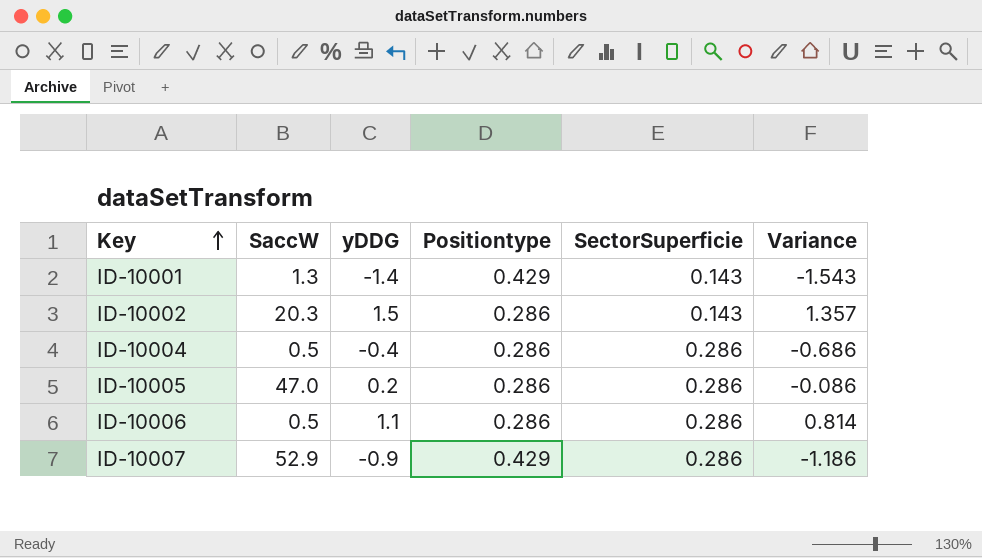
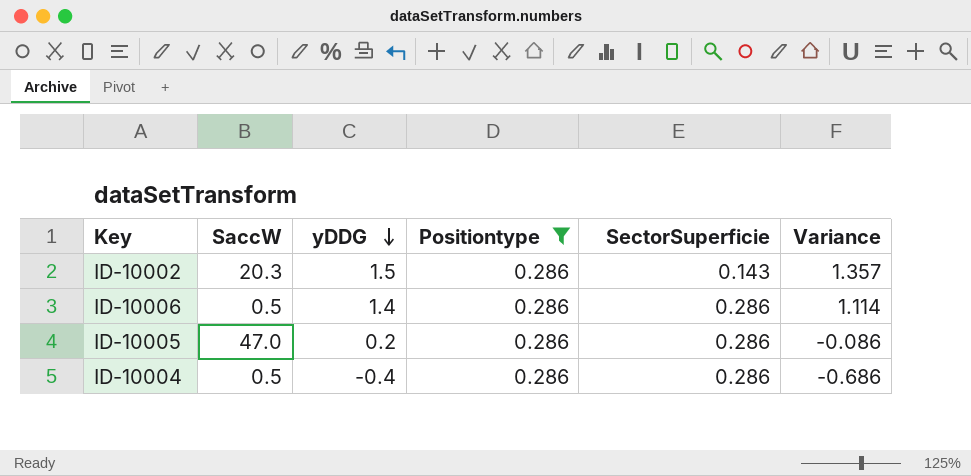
filter: none -> Positiontype = 0.286
row order: Key ascending -> yDDG descending
ID-10006 | yDDG: 1.1 -> 1.4
ID-10006 | Variance: 0.814 -> 1.114

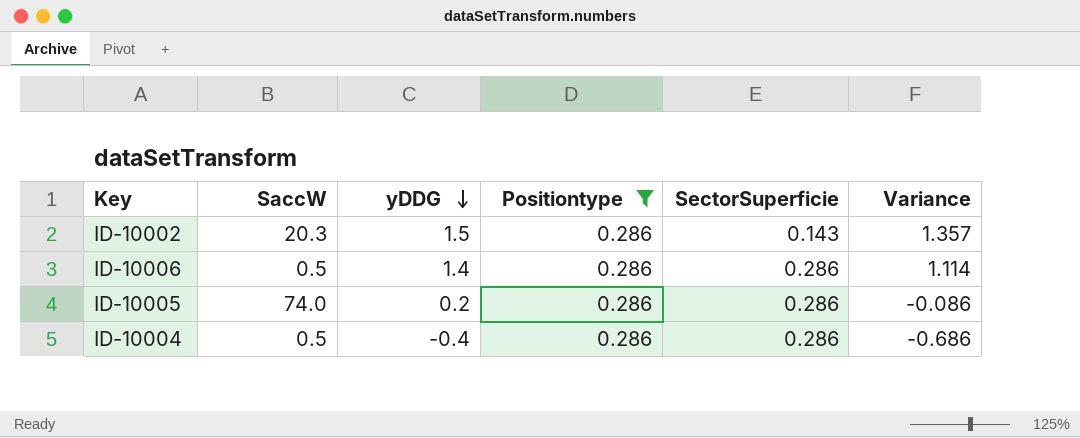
ID-10005 | SaccW: 47.0 -> 74.0

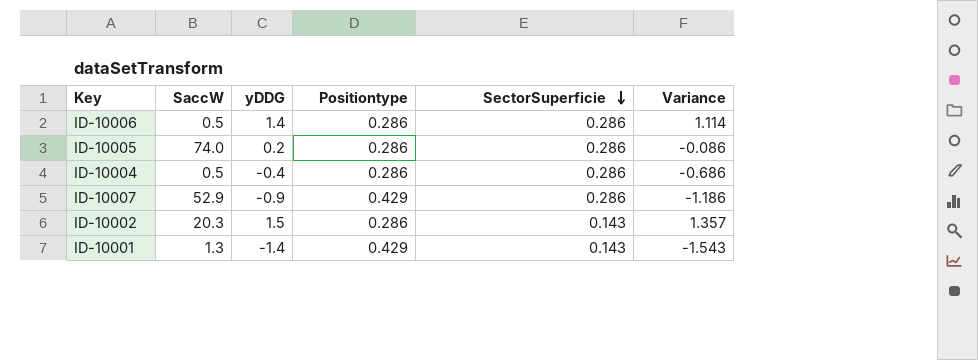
filter: Positiontype = 0.286 -> none
row order: yDDG descending -> SectorSuperficie descending

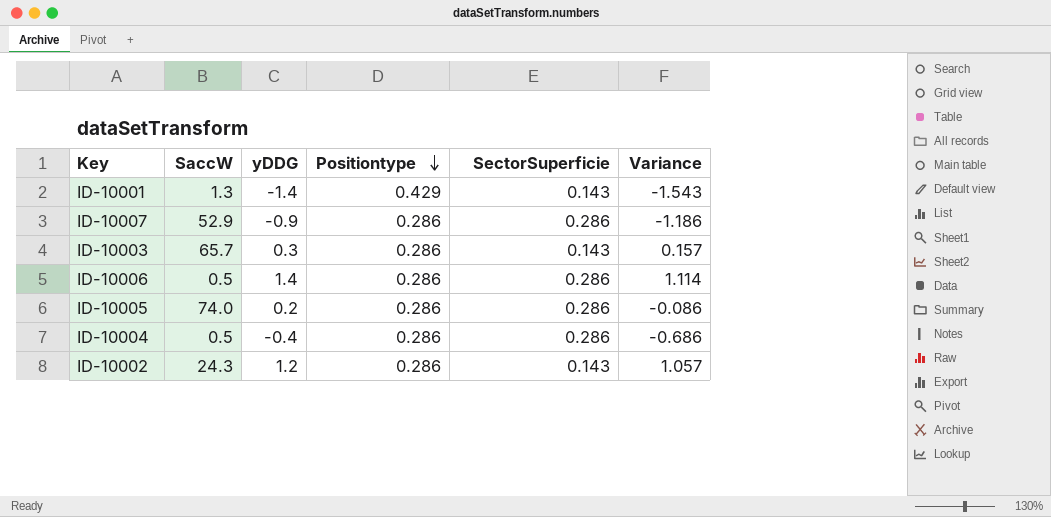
row order: SectorSuperficie descending -> Positiontype descending
ID-10007 | Positiontype: 0.429 -> 0.286
row ID-10003: none -> 65.7 | 0.3 | 0.286 | 0.143 | 0.157
ID-10002 | SaccW: 20.3 -> 24.3
ID-10002 | yDDG: 1.5 -> 1.2
ID-10002 | Variance: 1.357 -> 1.057

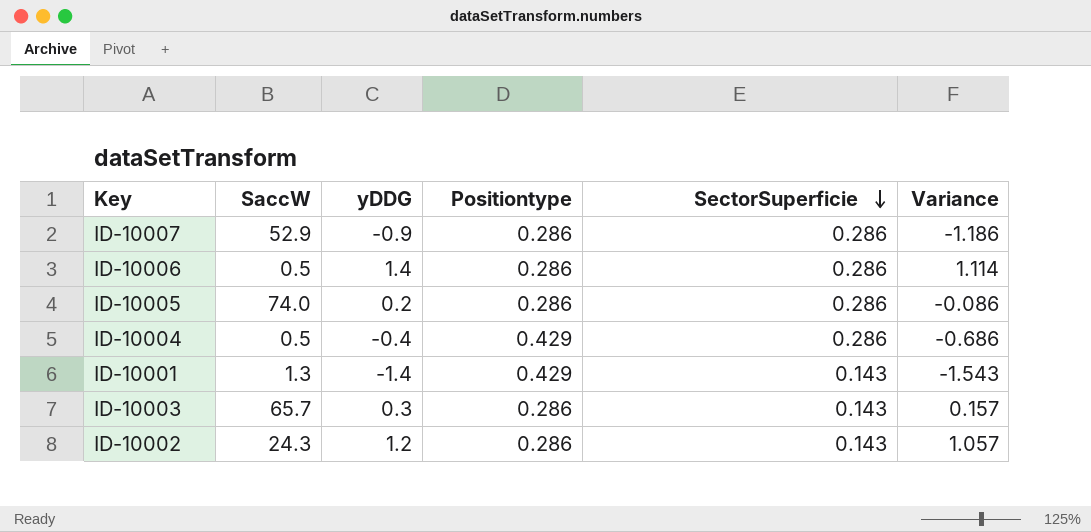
row order: Positiontype descending -> SectorSuperficie descending
ID-10004 | Positiontype: 0.286 -> 0.429

